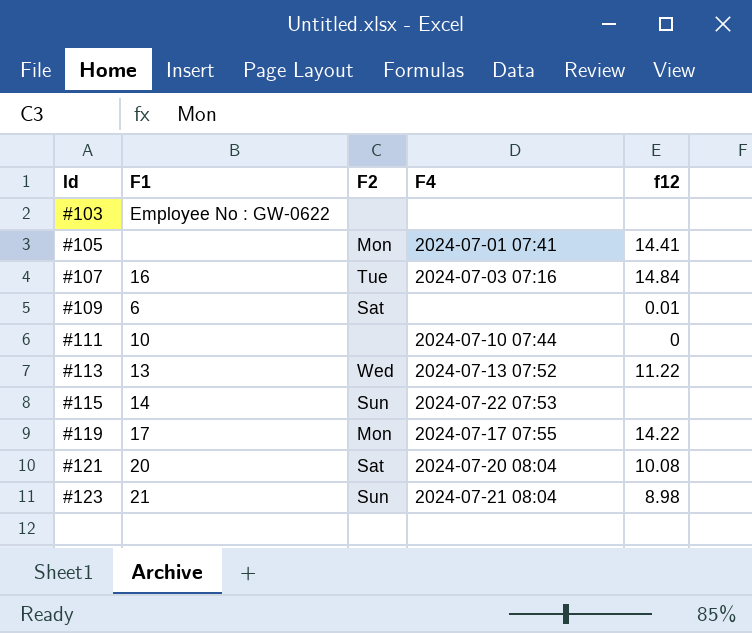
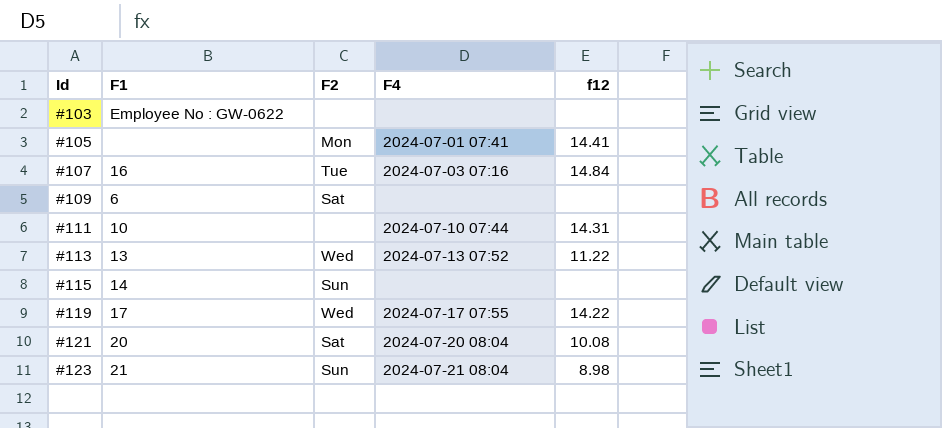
#109 | f12: 0.01 -> none
#111 | f12: 0 -> 14.31
#115 | F4: 2024-07-22 07:53 -> none
#119 | F2: Mon -> Wed

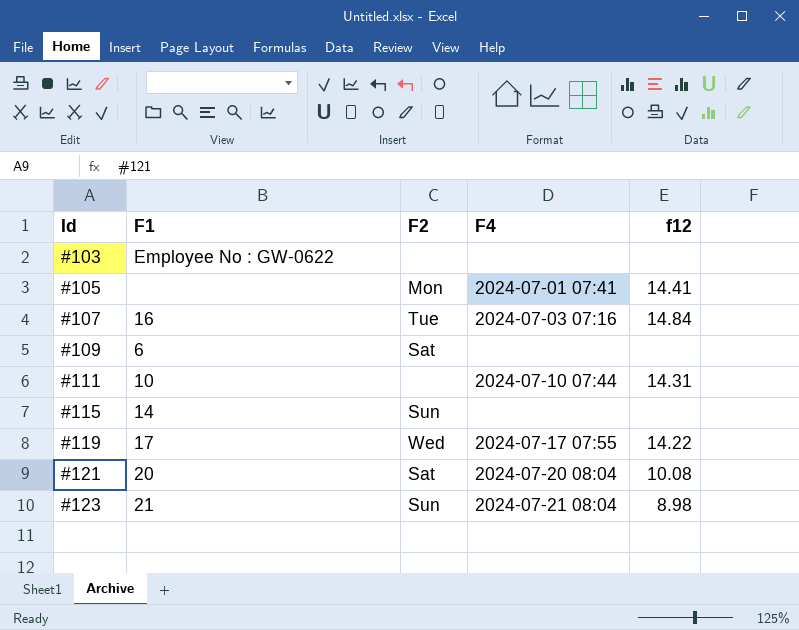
row #113: 13 | Wed | 2024-07-13 07:52 | 11.22 -> none

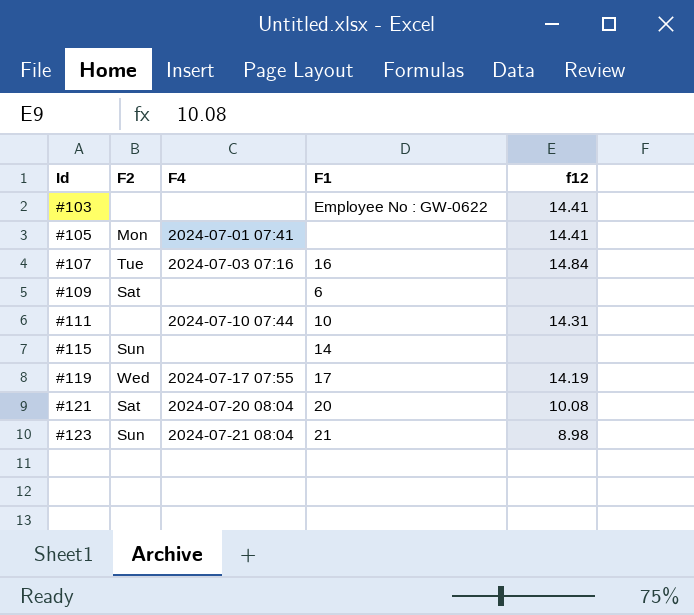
column F1 | position: 2 -> 4
#103 | f12: none -> 14.41
#119 | f12: 14.22 -> 14.19

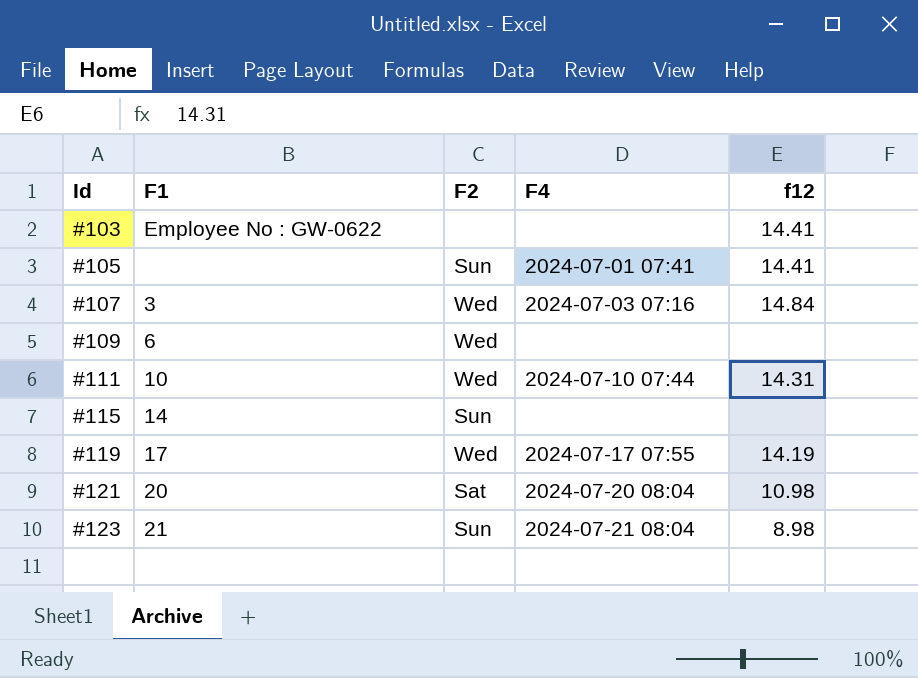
column F1 | position: 4 -> 2
#105 | F2: Mon -> Sun
#107 | F1: 16 -> 3
#107 | F2: Tue -> Wed
#109 | F2: Sat -> Wed
#111 | F2: none -> Wed
#121 | f12: 10.08 -> 10.98

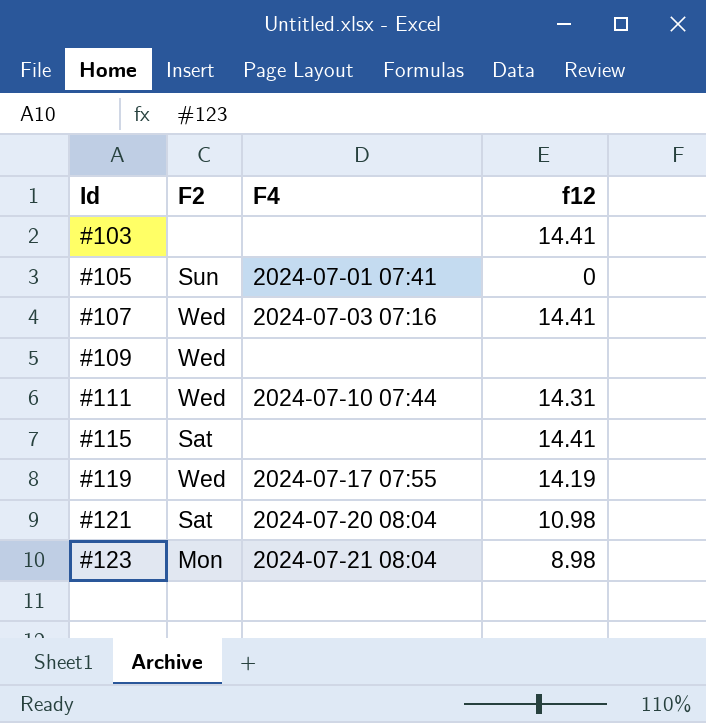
column F1 | position: 2 -> none
#105 | f12: 14.41 -> 0
#107 | f12: 14.84 -> 14.41
#115 | F2: Sun -> Sat
#115 | f12: none -> 14.41
#123 | F2: Sun -> Mon

